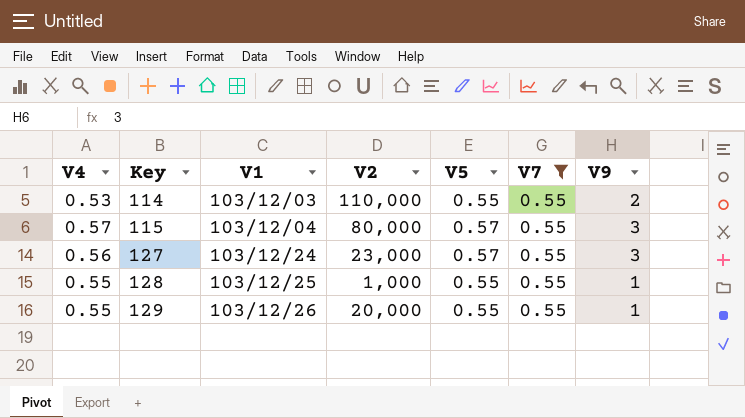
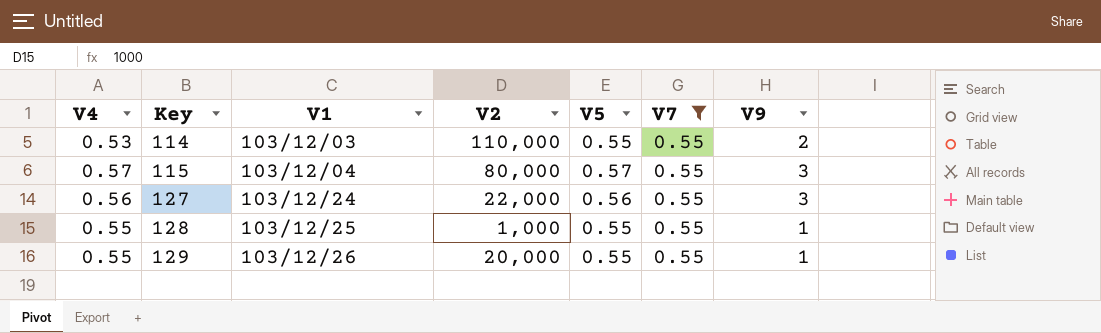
127 | V2: 23,000 -> 22,000
127 | V5: 0.57 -> 0.56

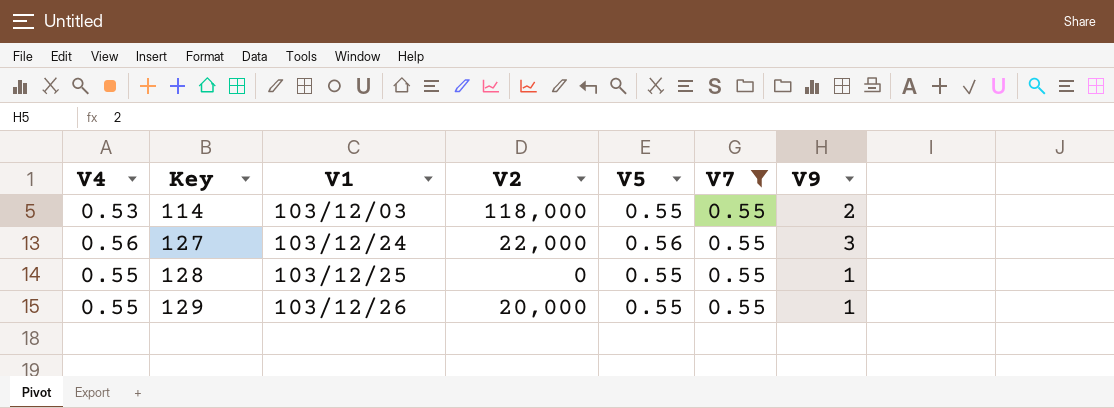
row 115: 0.57 | 103/12/04 | 80,000 | 0.57 | 0.55 | 3 -> none
114 | V2: 110,000 -> 118,000
128 | V2: 1,000 -> 0

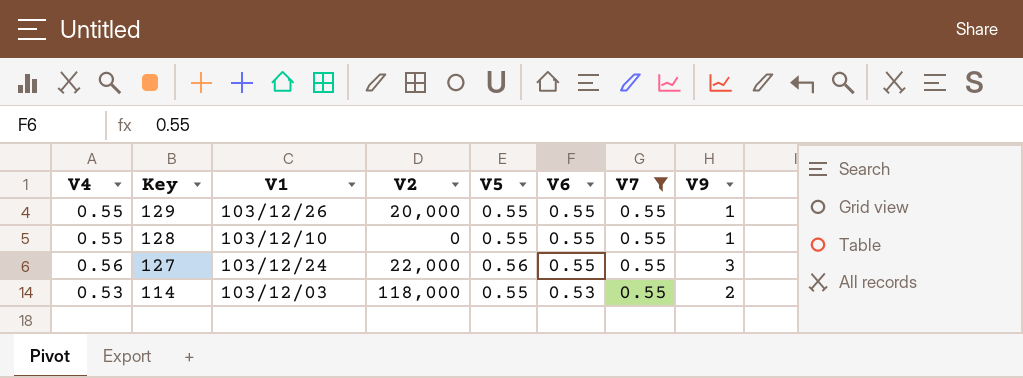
row order: Key ascending -> Key descending
column V6 | position: none -> 6
128 | V1: 103/12/25 -> 103/12/10

